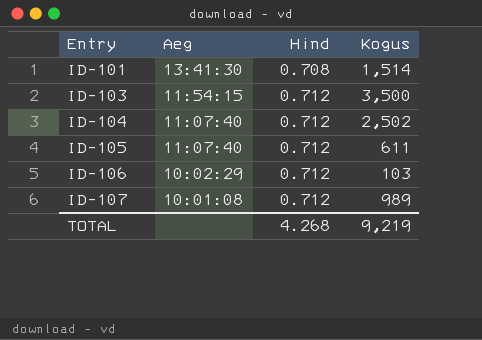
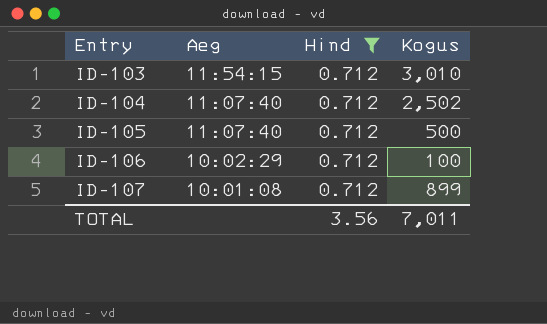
filter: none -> Hind = 0.712
ID-103 | Kogus: 3,500 -> 3,010
ID-105 | Kogus: 611 -> 500
ID-106 | Kogus: 103 -> 100
ID-107 | Kogus: 989 -> 899
TOTAL | Hind: 4.268 -> 3.56
TOTAL | Kogus: 9,219 -> 7,011

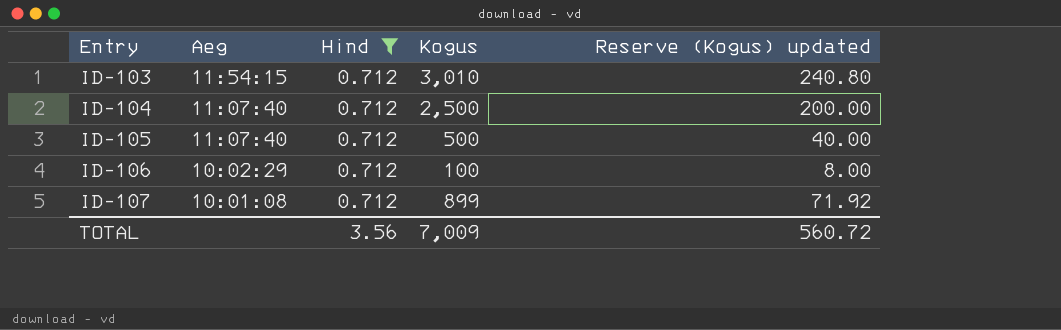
column Reserve (Kogus) updated | formula: none -> [Kogus] * 0.08
ID-104 | Kogus: 2,502 -> 2,500
TOTAL | Kogus: 7,011 -> 7,009

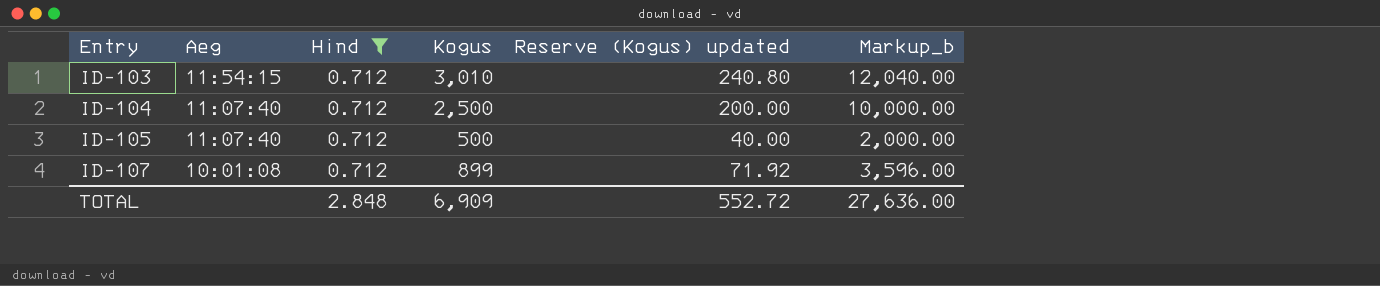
column Markup_b | formula: none -> [Kogus] * 4
row ID-106: 10:02:29 | 0.712 | 100 | 8.00 -> none
TOTAL | Hind: 3.56 -> 2.848
TOTAL | Kogus: 7,009 -> 6,909
TOTAL | Reserve (Kogus) updated: 560.72 -> 552.72

